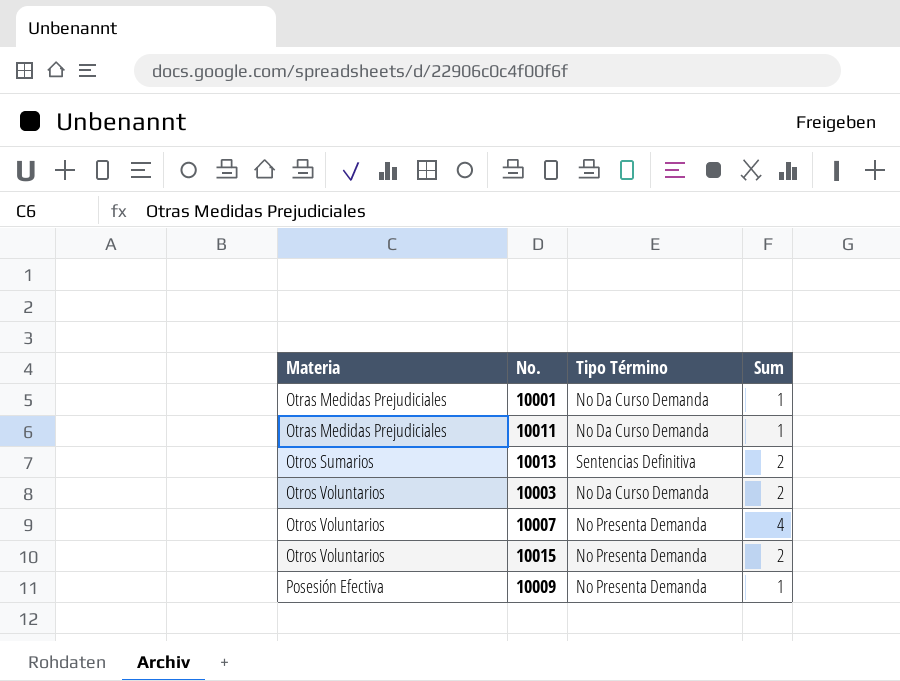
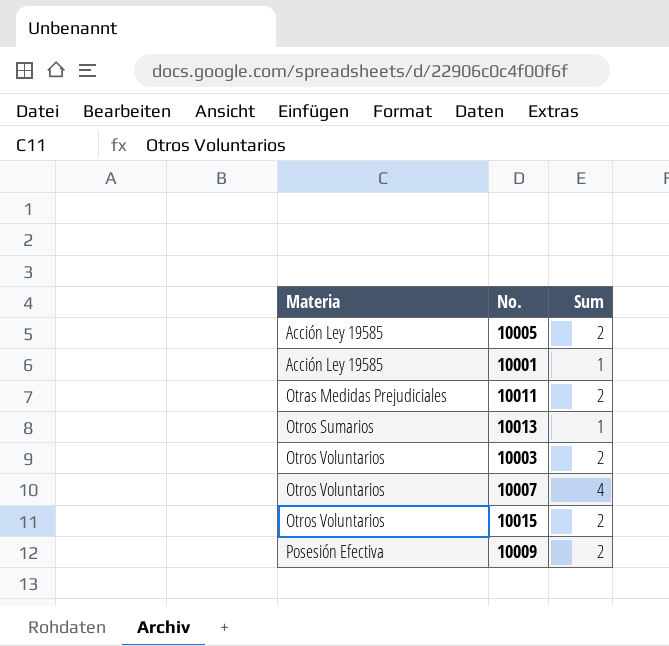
column Tipo Término | position: 3 -> none
row 10005: none -> Acción Ley 19585 | 2
10001 | Materia: Otras Medidas Prejudiciales -> Acción Ley 19585
10011 | Sum: 1 -> 2
10013 | Sum: 2 -> 1
10009 | Sum: 1 -> 2

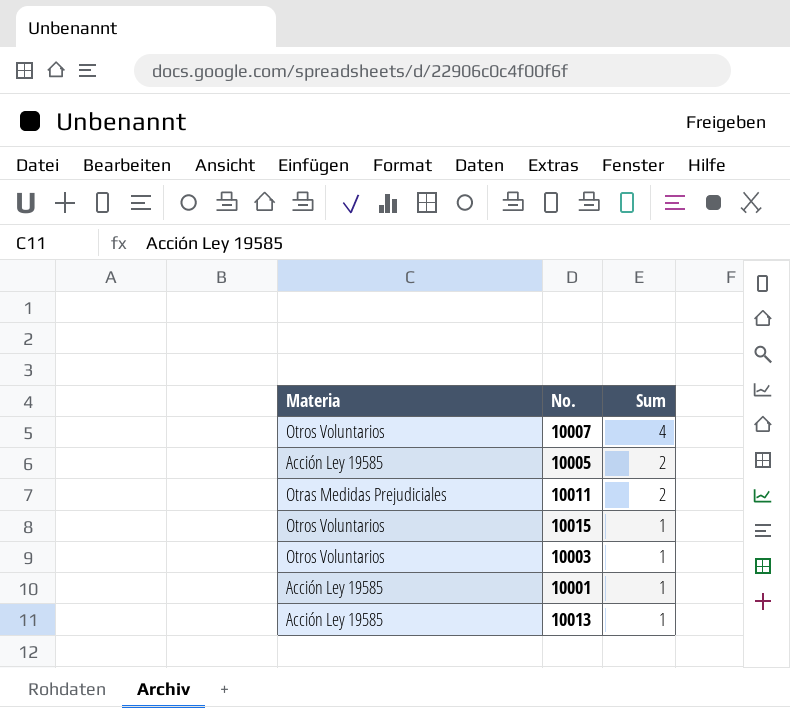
row order: Materia ascending -> Sum descending
row 10009: Posesión Efectiva | 2 -> none
10015 | Sum: 2 -> 1
10003 | Sum: 2 -> 1
10013 | Materia: Otros Sumarios -> Acción Ley 19585

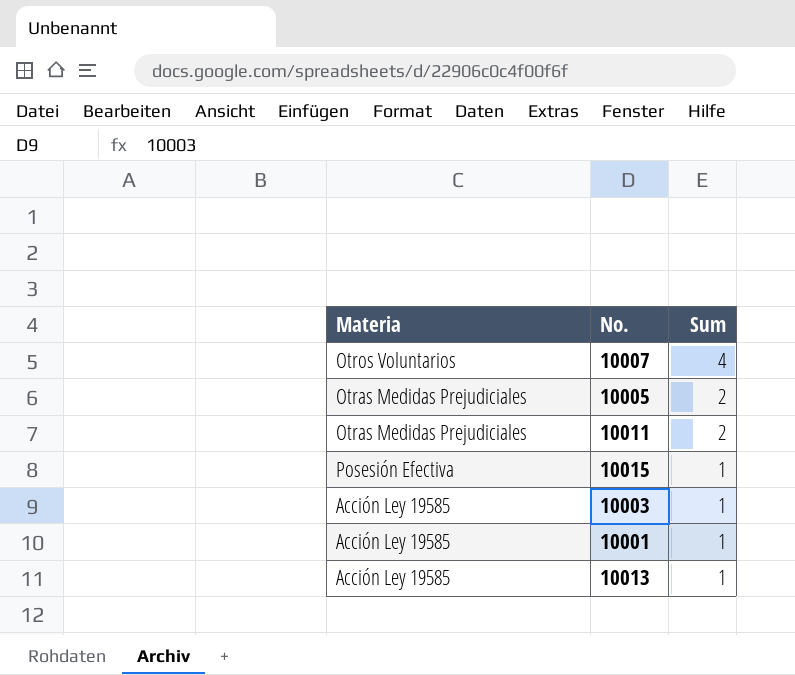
10005 | Materia: Acción Ley 19585 -> Otras Medidas Prejudiciales
10015 | Materia: Otros Voluntarios -> Posesión Efectiva
10003 | Materia: Otros Voluntarios -> Acción Ley 19585

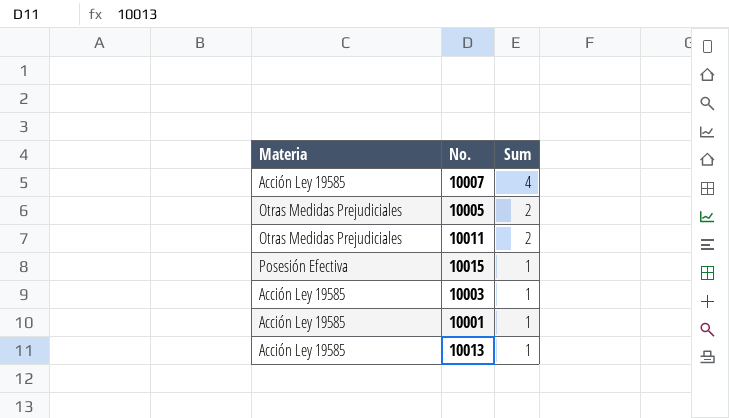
10007 | Materia: Otros Voluntarios -> Acción Ley 19585

